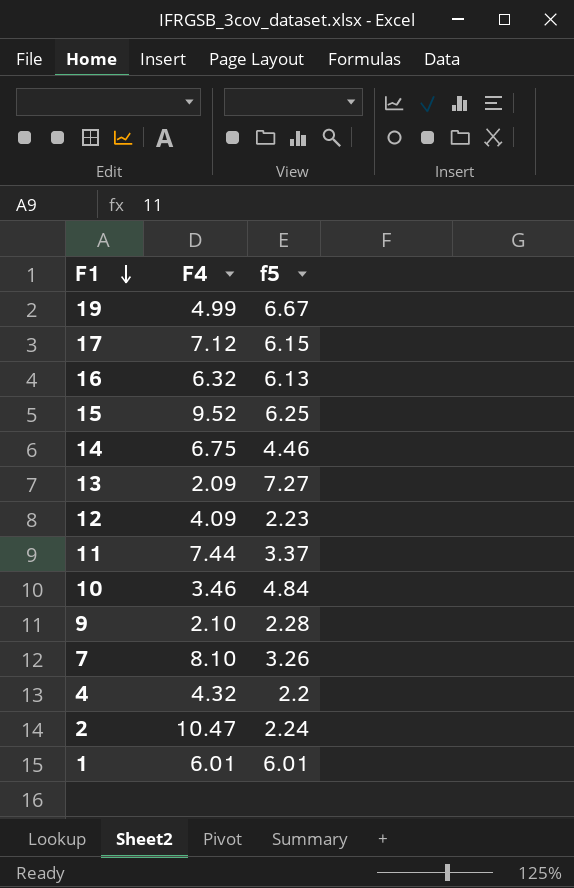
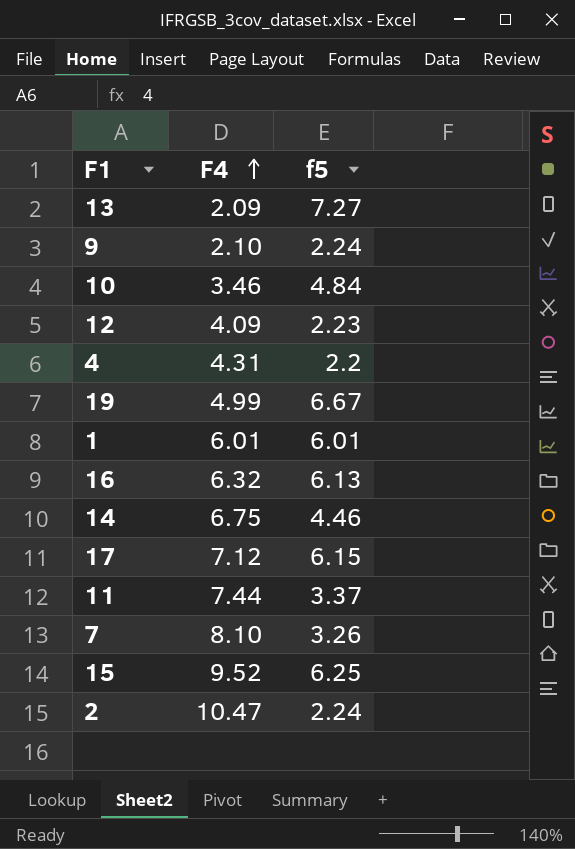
row order: F1 descending -> F4 ascending
9 | f5: 2.28 -> 2.24
4 | F4: 4.32 -> 4.31

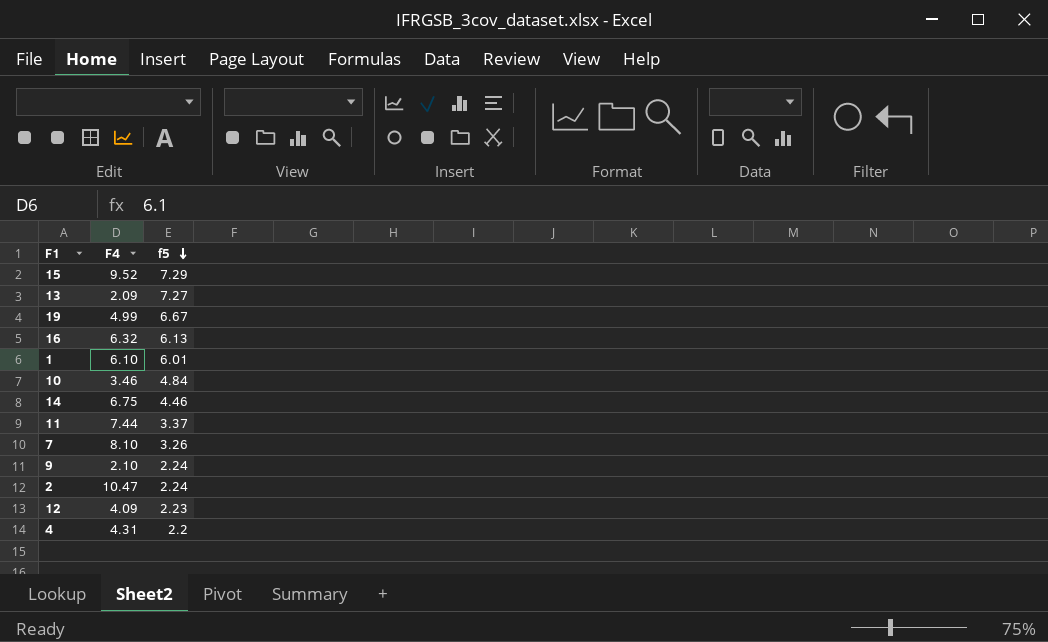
row order: F4 ascending -> f5 descending
row 17: 7.12 | 6.15 -> none
15 | f5: 6.25 -> 7.29
1 | F4: 6.01 -> 6.10

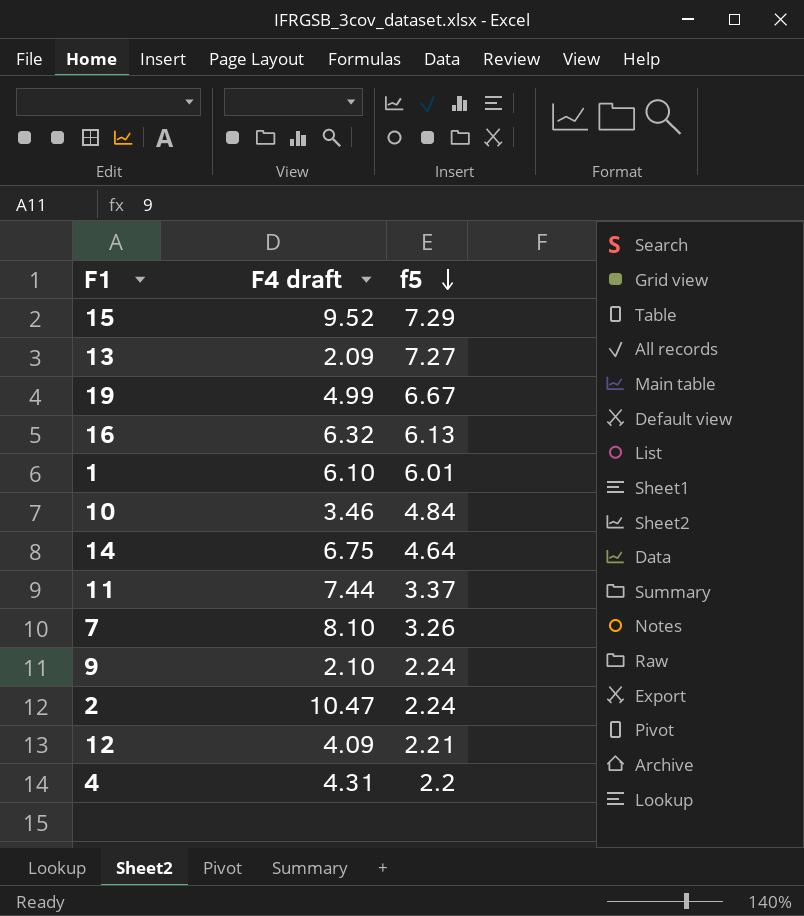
column name: F4 -> F4 draft
14 | f5: 4.46 -> 4.64
12 | f5: 2.23 -> 2.21

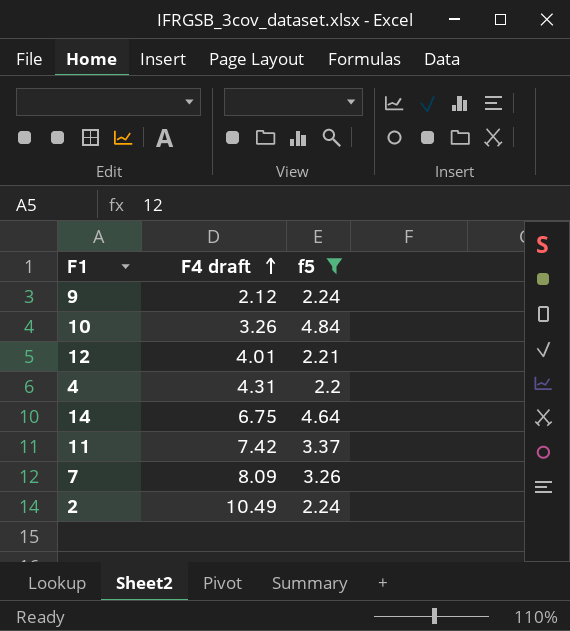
filter: none -> f5 <= 4.84
row order: f5 descending -> F4 draft ascending
9 | F4 draft: 2.10 -> 2.12
10 | F4 draft: 3.46 -> 3.26
12 | F4 draft: 4.09 -> 4.01
11 | F4 draft: 7.44 -> 7.42
7 | F4 draft: 8.10 -> 8.09
2 | F4 draft: 10.47 -> 10.49

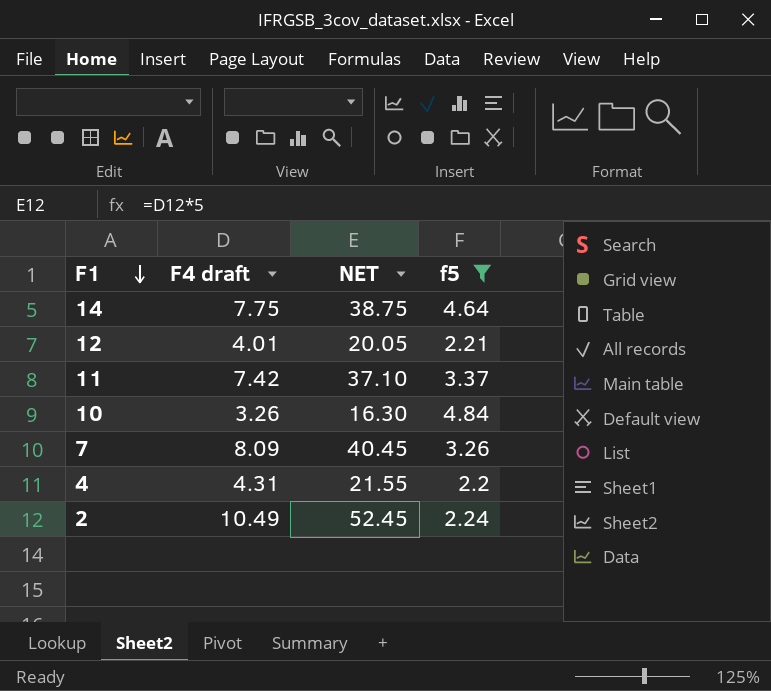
row order: F4 draft ascending -> F1 descending
column NET | formula: none -> [F4 draft] * 5
row 9: 2.12 | 2.24 -> none
14 | F4 draft: 6.75 -> 7.75

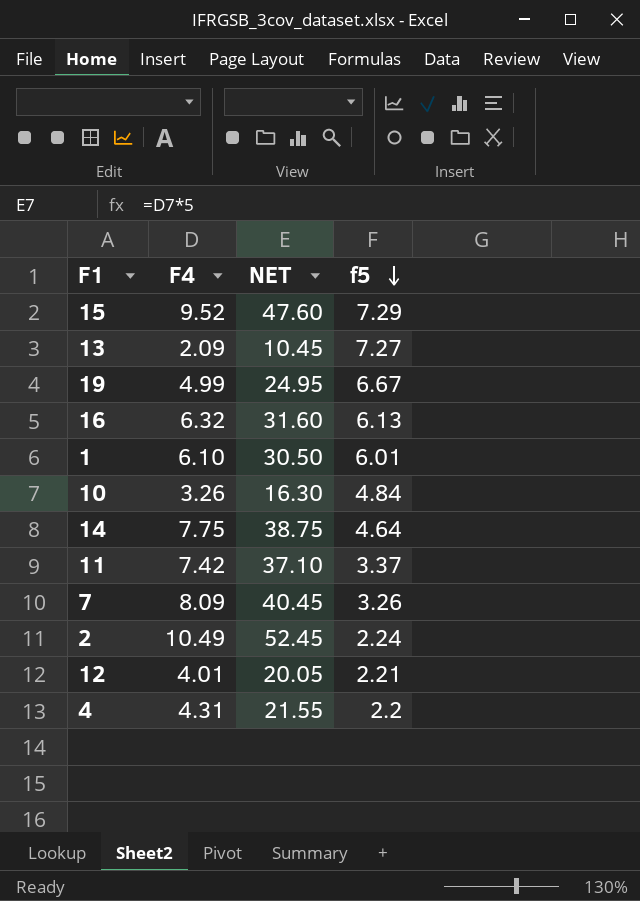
filter: f5 <= 4.84 -> none
row order: F1 descending -> f5 descending
column name: F4 draft -> F4

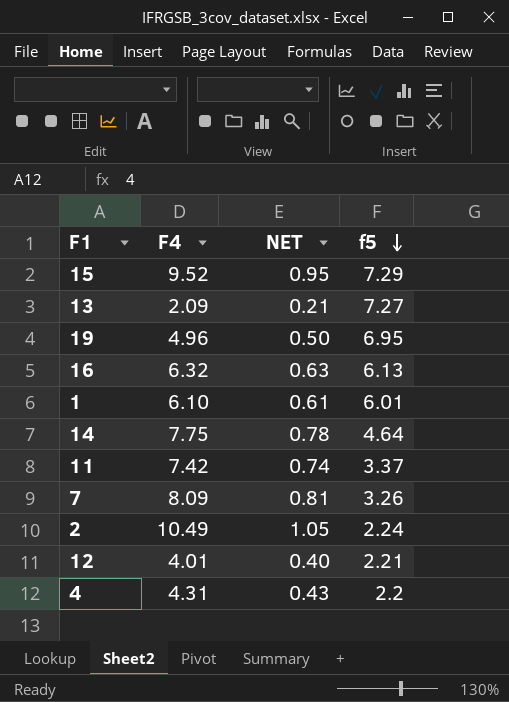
column NET | formula: [F4] * 5 -> [F4] * 0.1
row 10: 3.26 | 16.30 | 4.84 -> none
19 | F4: 4.99 -> 4.96
19 | f5: 6.67 -> 6.95

